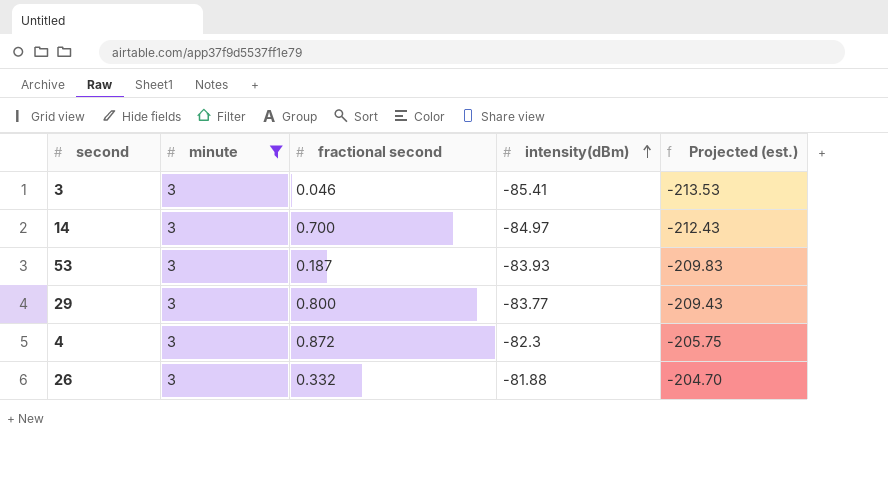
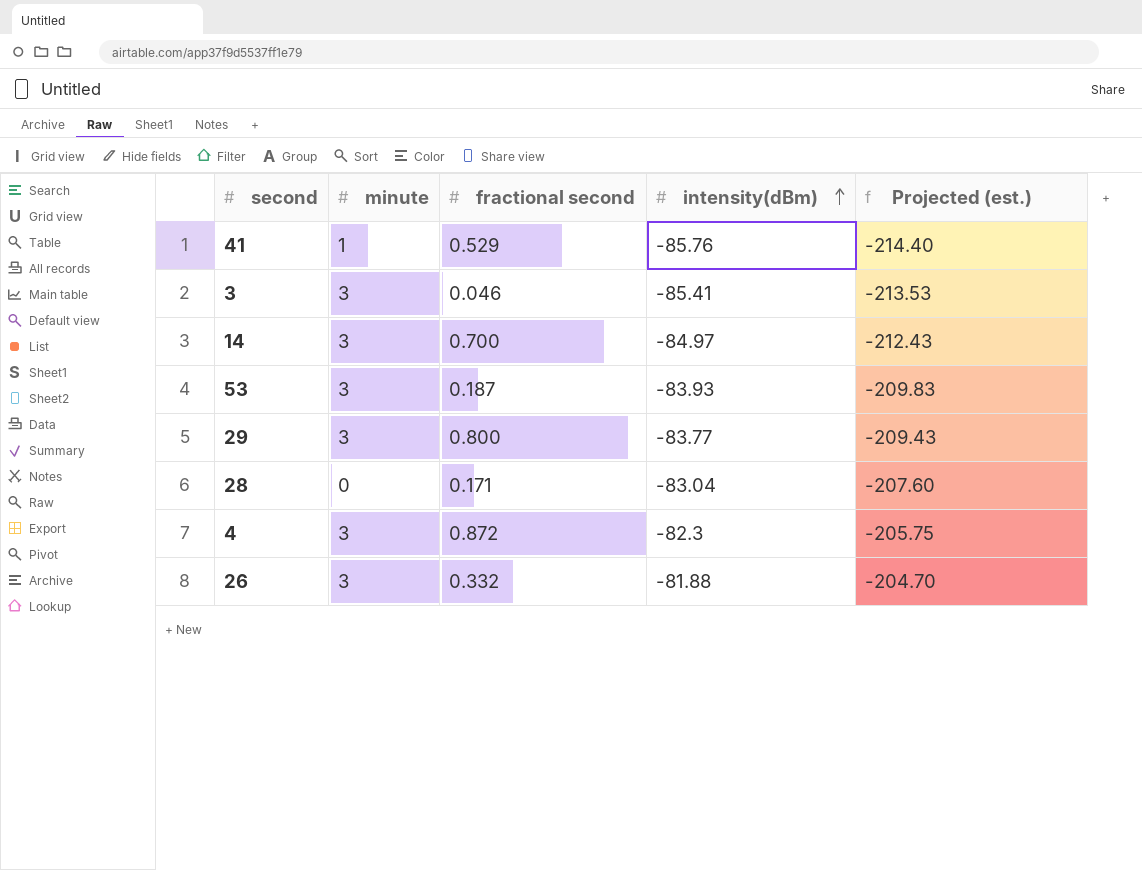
filter: minute = 3 -> none

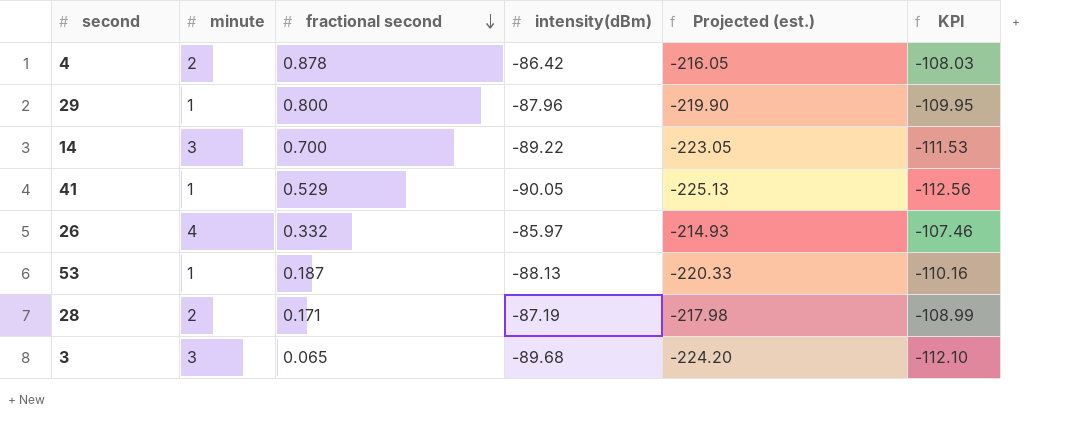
row order: intensity(dBm) ascending -> fractional second descending
column KPI | formula: none -> [intensity(dBm)] * 1.25
4 | minute: 3 -> 2
4 | fractional second: 0.872 -> 0.878
4 | intensity(dBm): -82.3 -> -86.42
4 | Projected (est.): -205.75 -> -216.05
29 | minute: 3 -> 1
29 | intensity(dBm): -83.77 -> -87.96
29 | Projected (est.): -209.43 -> -219.90
14 | intensity(dBm): -84.97 -> -89.22
14 | Projected (est.): -212.43 -> -223.05
41 | intensity(dBm): -85.76 -> -90.05
41 | Projected (est.): -214.40 -> -225.13
26 | minute: 3 -> 4
26 | intensity(dBm): -81.88 -> -85.97
26 | Projected (est.): -204.70 -> -214.93
53 | minute: 3 -> 1
53 | intensity(dBm): -83.93 -> -88.13
53 | Projected (est.): -209.83 -> -220.33
28 | minute: 0 -> 2
28 | intensity(dBm): -83.04 -> -87.19
28 | Projected (est.): -207.60 -> -217.98
3 | fractional second: 0.046 -> 0.065
3 | intensity(dBm): -85.41 -> -89.68
3 | Projected (est.): -213.53 -> -224.20

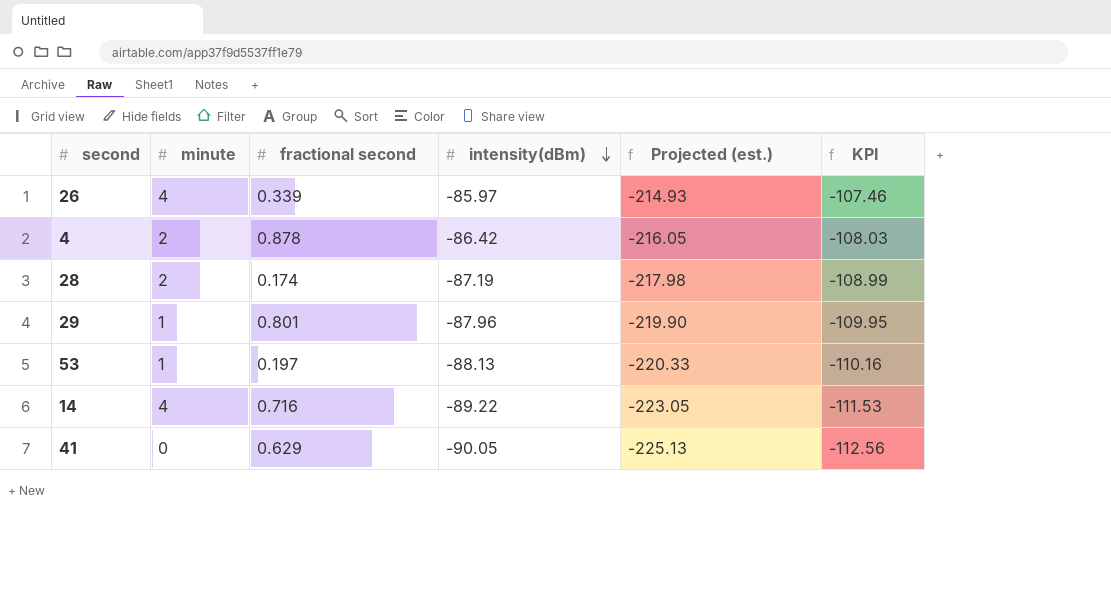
row order: fractional second descending -> intensity(dBm) descending
row 3: 3 | 0.065 | -89.68 | -224.20 | -112.10 -> none
26 | fractional second: 0.332 -> 0.339
28 | fractional second: 0.171 -> 0.174
29 | fractional second: 0.800 -> 0.801
53 | fractional second: 0.187 -> 0.197
14 | minute: 3 -> 4
14 | fractional second: 0.700 -> 0.716
41 | minute: 1 -> 0
41 | fractional second: 0.529 -> 0.629

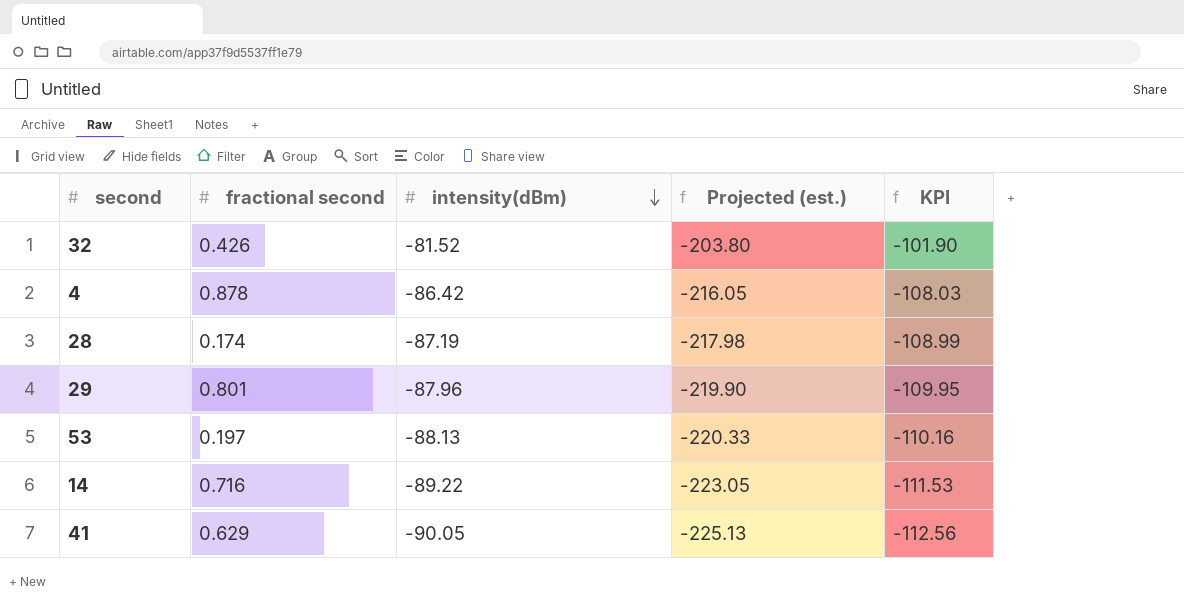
column minute | position: 2 -> none
row 26: 4 | 0.339 | -85.97 | -214.93 | -107.46 -> none
row 32: none -> 0.426 | -81.52 | -203.80 | -101.90

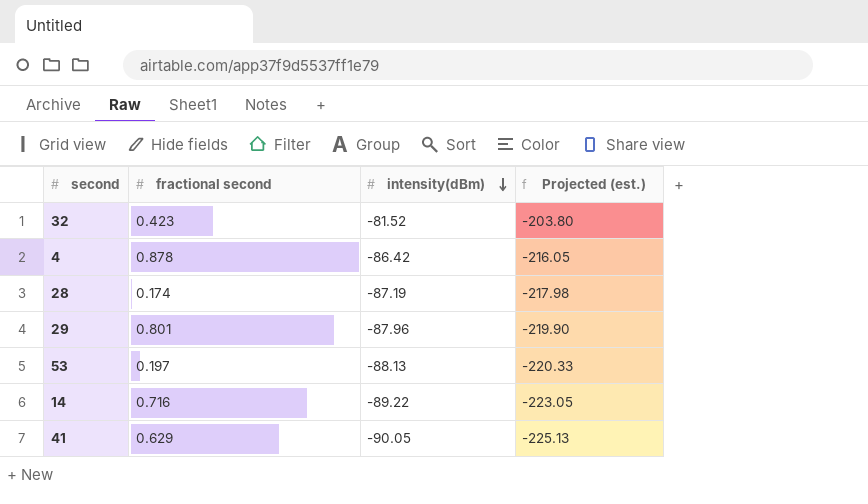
column KPI | formula: [intensity(dBm)] * 1.25 -> none
32 | fractional second: 0.426 -> 0.423

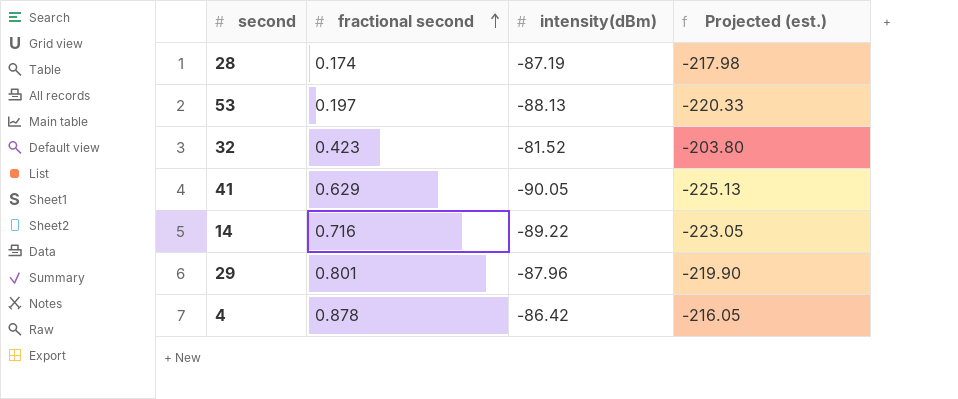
row order: intensity(dBm) descending -> fractional second ascending

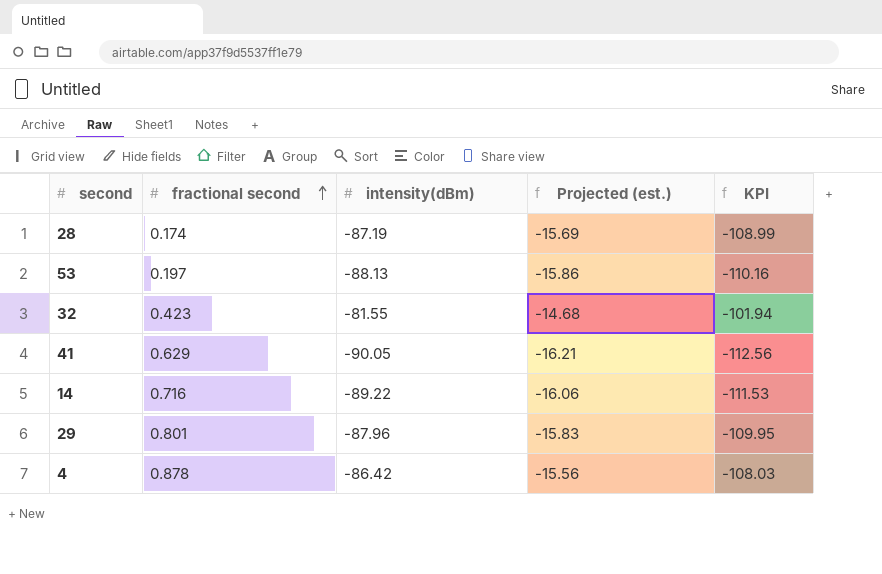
column Projected (est.) | formula: [intensity(dBm)] * 2.5 -> [intensity(dBm)] * 0.18
column KPI | formula: none -> [intensity(dBm)] * 1.25
32 | intensity(dBm): -81.52 -> -81.55

